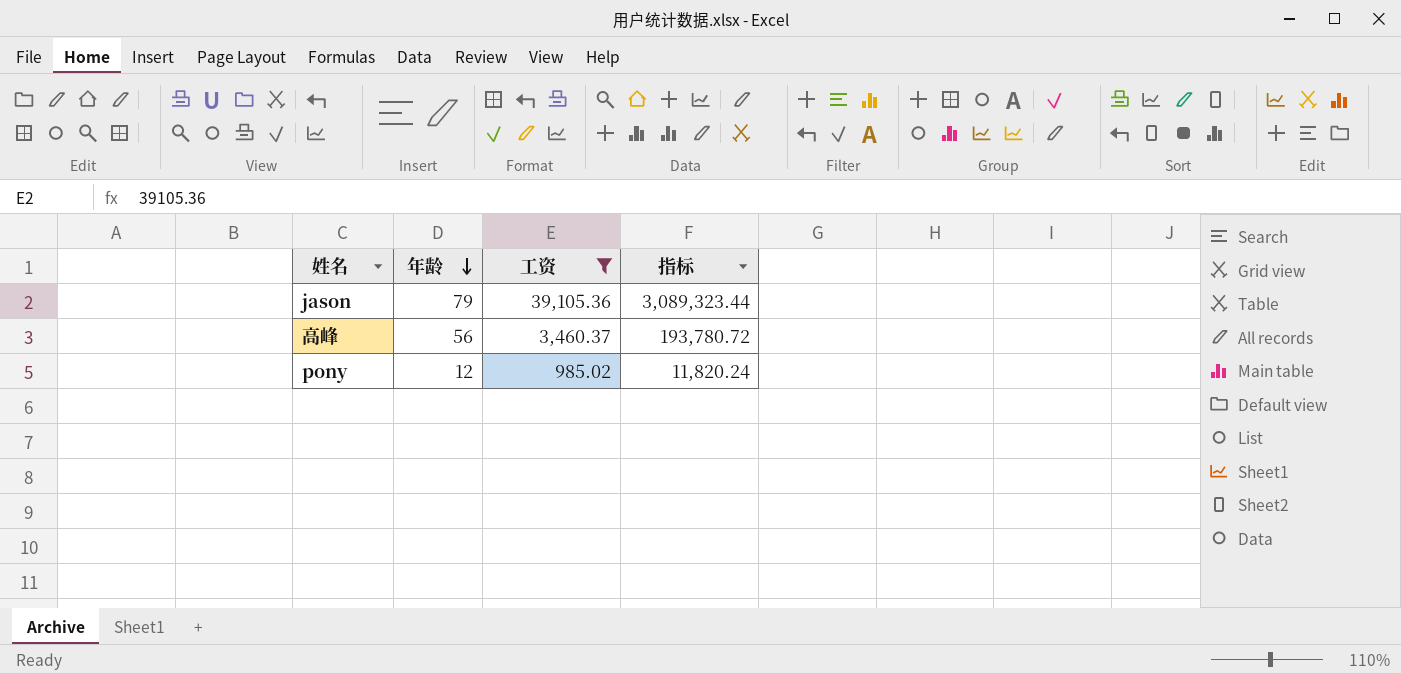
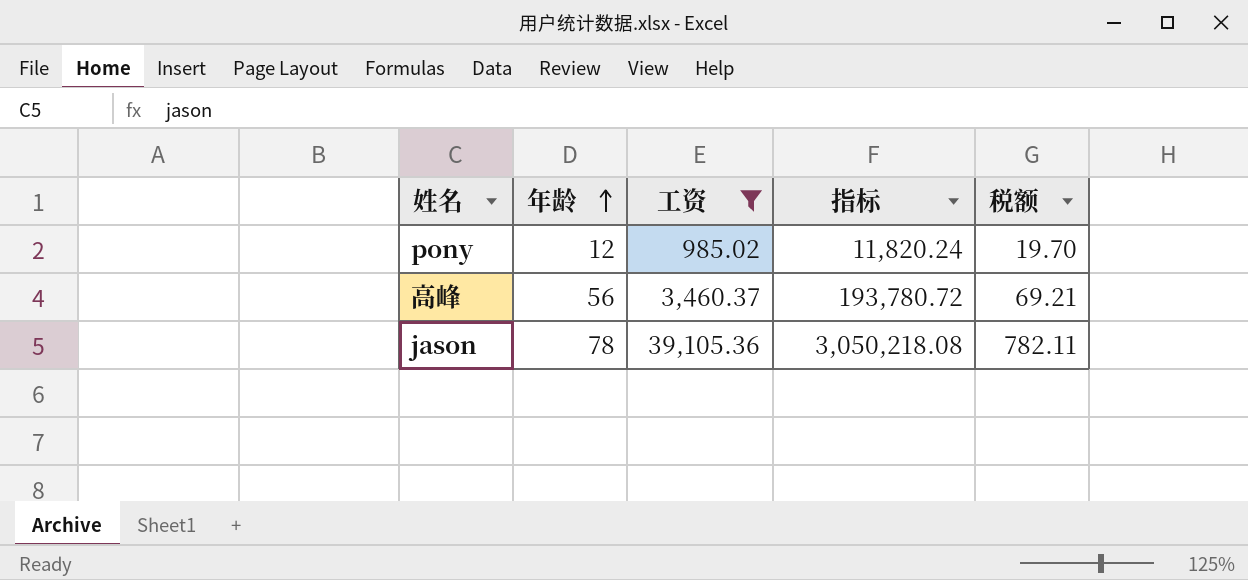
row order: 年龄 descending -> 年龄 ascending
column 税额 | formula: none -> [工资] * 0.02
jason | 年龄: 79 -> 78
jason | 指标: 3,089,323.44 -> 3,050,218.08

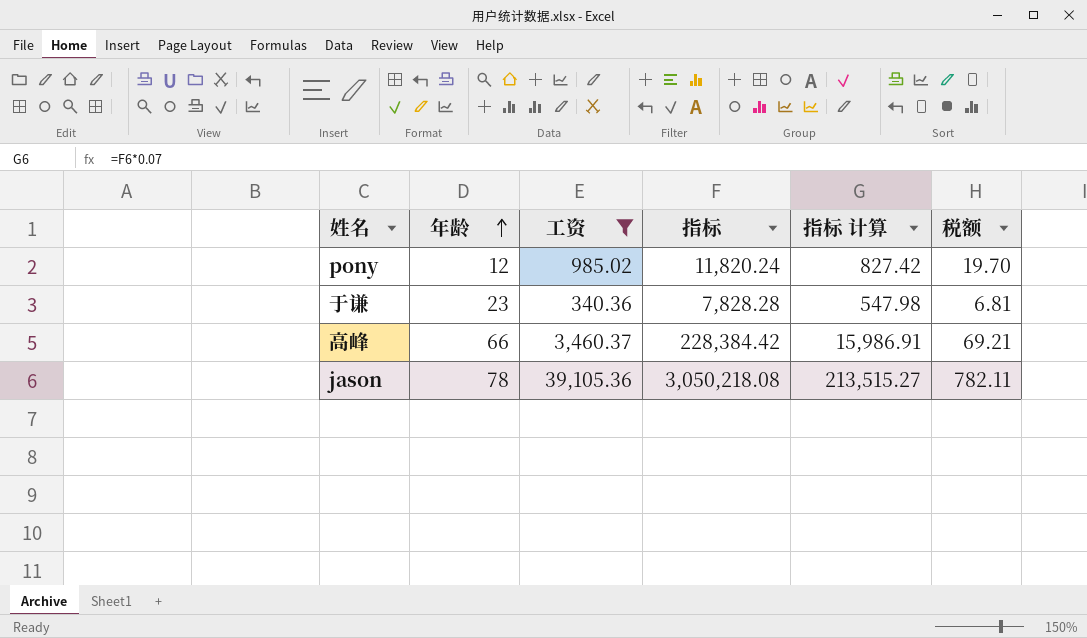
column 指标 计算 | formula: none -> [指标] * 0.07
row 于谦: none -> 23 | 340.36 | 7,828.28 | 547.98 | 6.81
高峰 | 年龄: 56 -> 66
高峰 | 指标: 193,780.72 -> 228,384.42

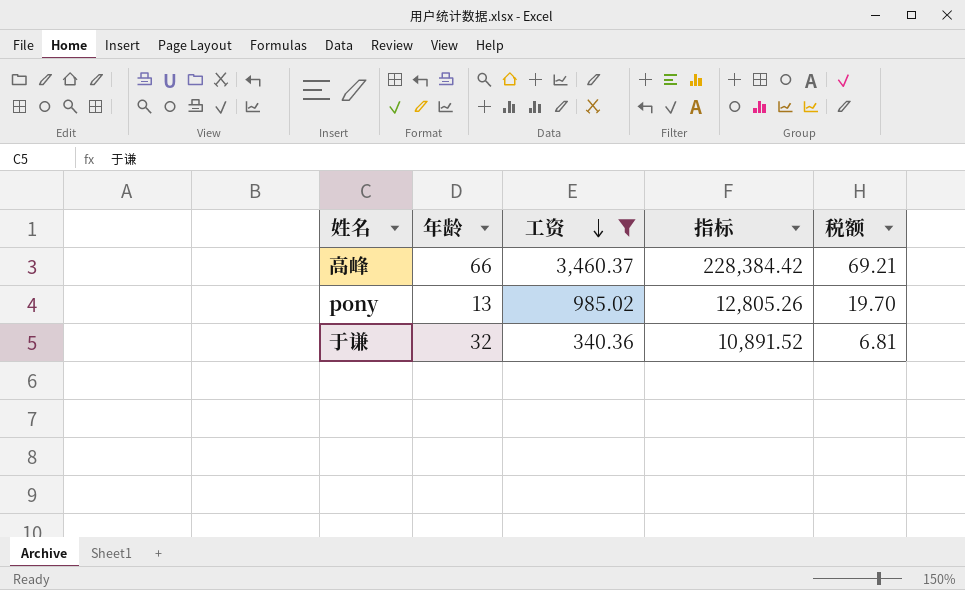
row order: 年龄 ascending -> 工资 descending
column 指标 计算 | formula: [指标] * 0.07 -> none
row jason: 78 | 39,105.36 | 3,050,218.08 | 213,515.27 | 782.11 -> none
pony | 年龄: 12 -> 13
pony | 指标: 11,820.24 -> 12,805.26
于谦 | 年龄: 23 -> 32
于谦 | 指标: 7,828.28 -> 10,891.52

